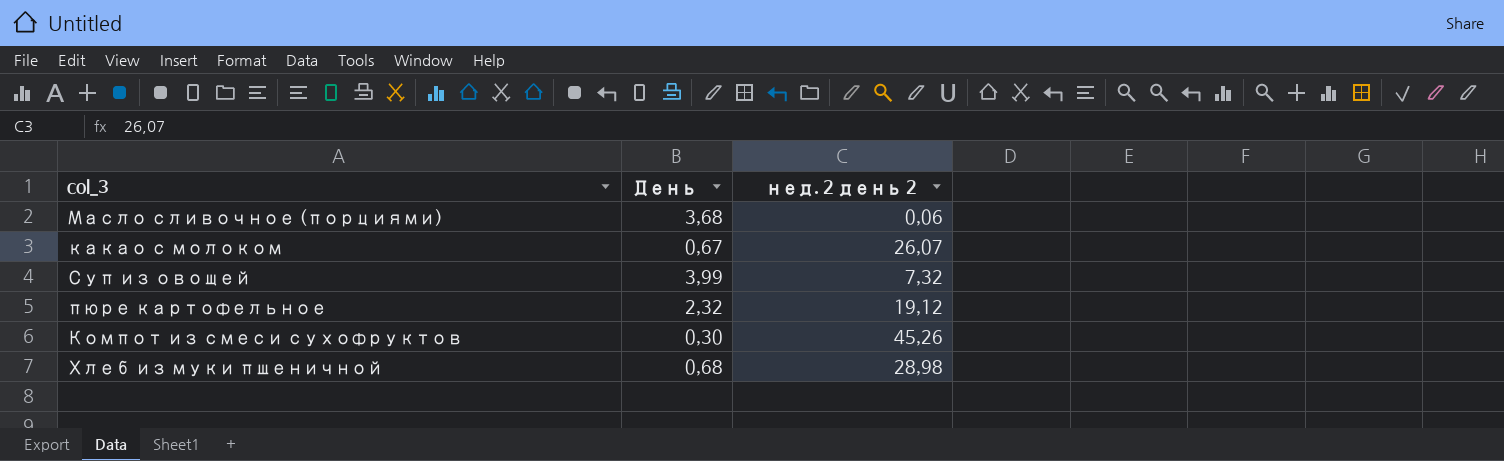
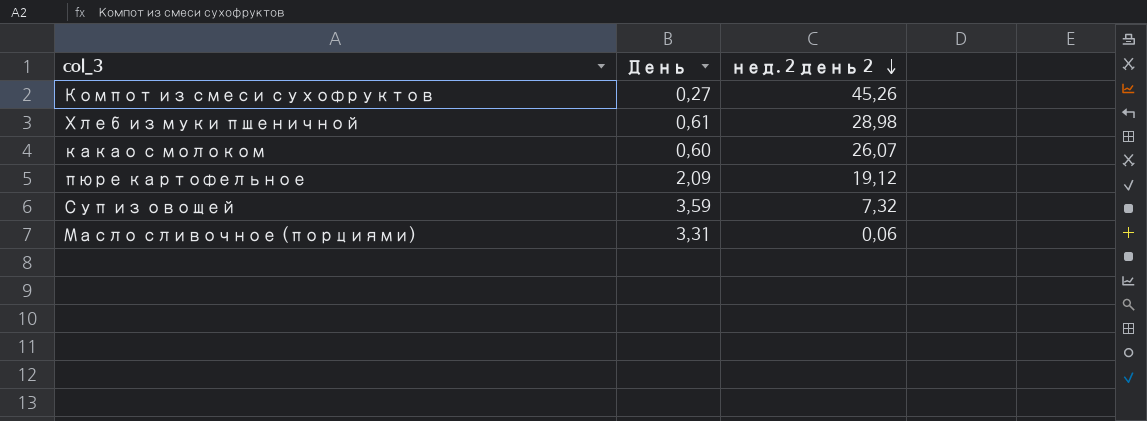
row order: none -> нед. 2 день 2 descending
Компот из смеси сухофруктов | День: 0,30 -> 0,27
Хлеб из муки пшеничной | День: 0,68 -> 0,61
какао с молоком | День: 0,67 -> 0,60
пюре картофельное | День: 2,32 -> 2,09
Суп из овощей | День: 3,99 -> 3,59
Масло сливочное (порциями) | День: 3,68 -> 3,31

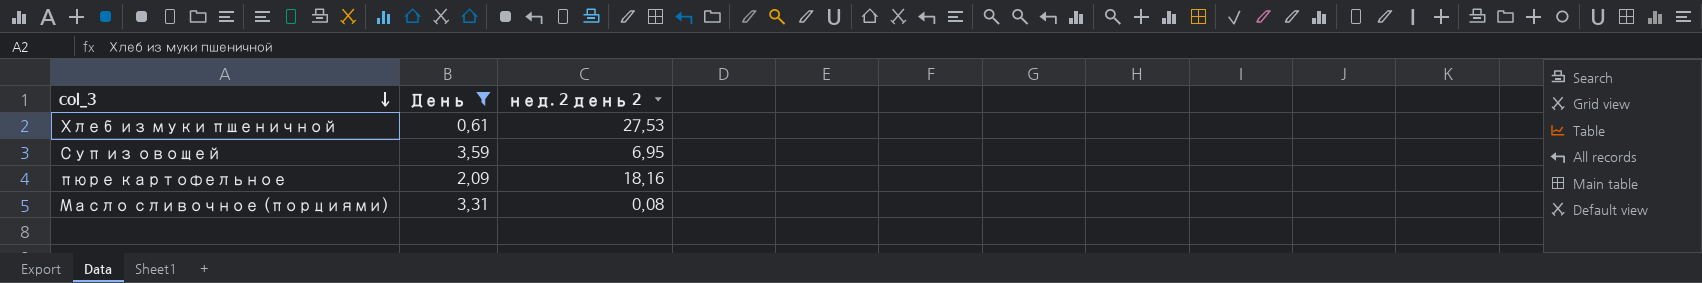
filter: none -> День >= 0,61
row order: нед. 2 день 2 descending -> col_3 descending
Хлеб из муки пшеничной | нед. 2 день 2: 28,98 -> 27,53
Суп из овощей | нед. 2 день 2: 7,32 -> 6,95
пюре картофельное | нед. 2 день 2: 19,12 -> 18,16
Масло сливочное (порциями) | нед. 2 день 2: 0,06 -> 0,08

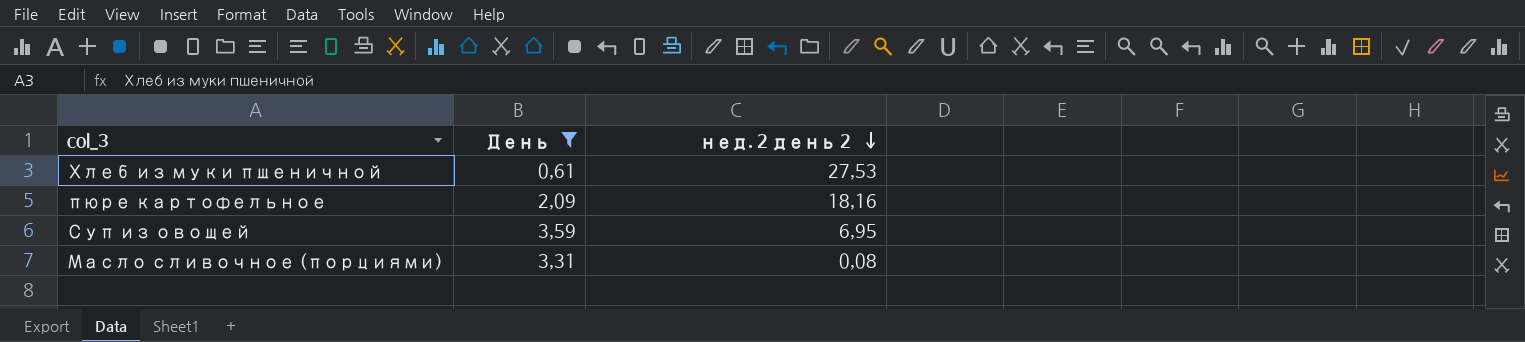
row order: col_3 descending -> нед. 2 день 2 descending

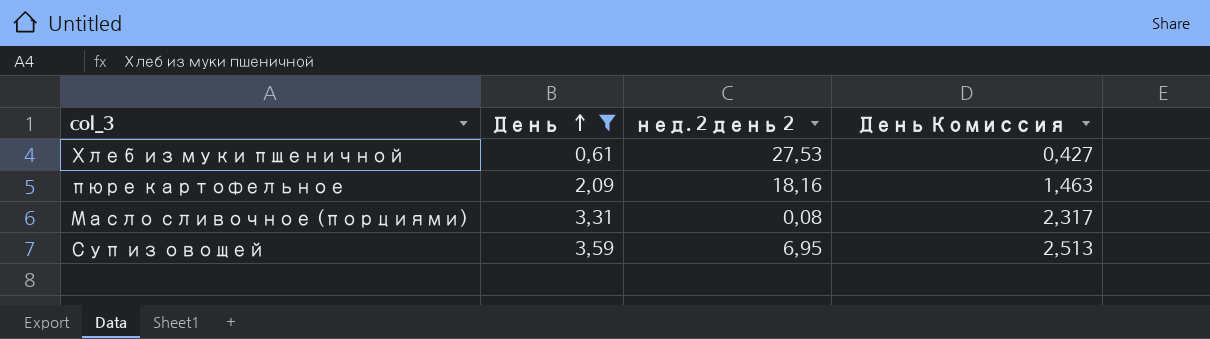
row order: нед. 2 день 2 descending -> День ascending
column День Комиссия | formula: none -> [День] * 0,7

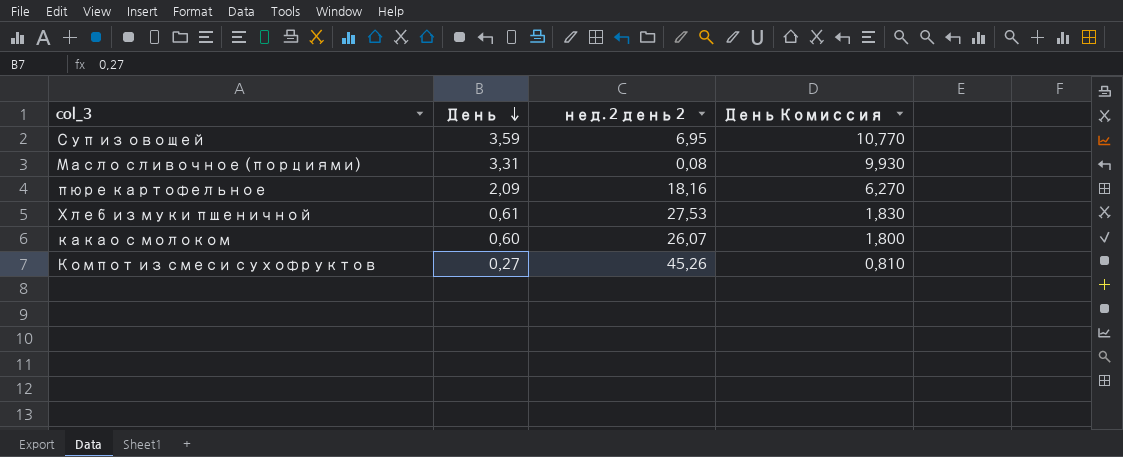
filter: День >= 0,61 -> none
row order: День ascending -> День descending
column День Комиссия | formula: [День] * 0,7 -> [День] * 3

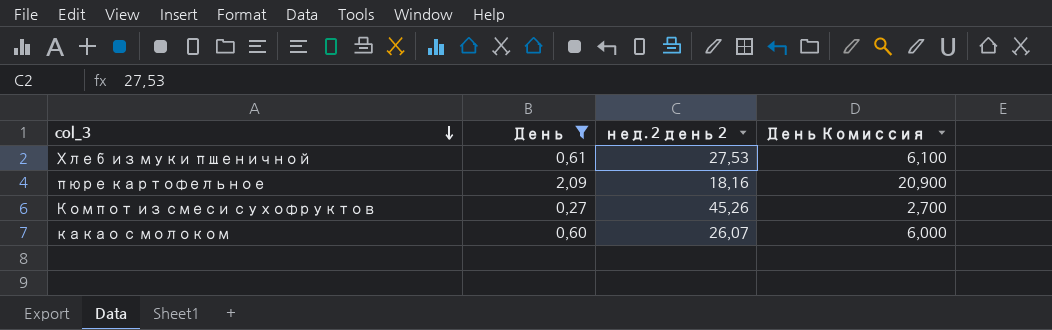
filter: none -> День <= 2,09
row order: День descending -> col_3 descending
column День Комиссия | formula: [День] * 3 -> [День] * 10

